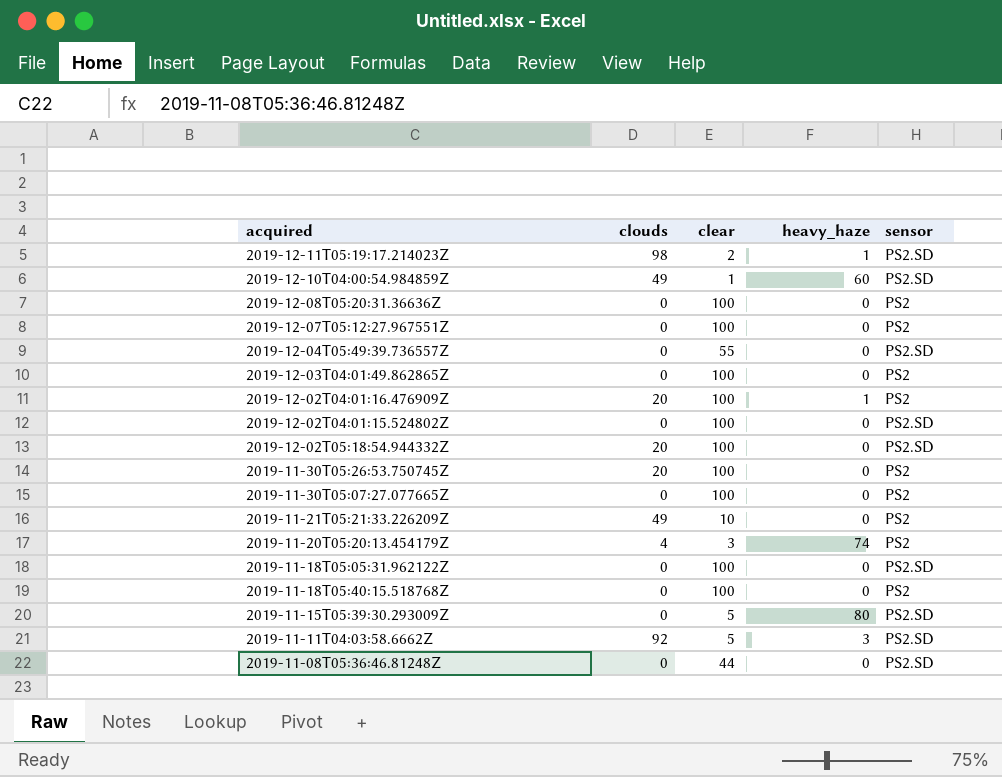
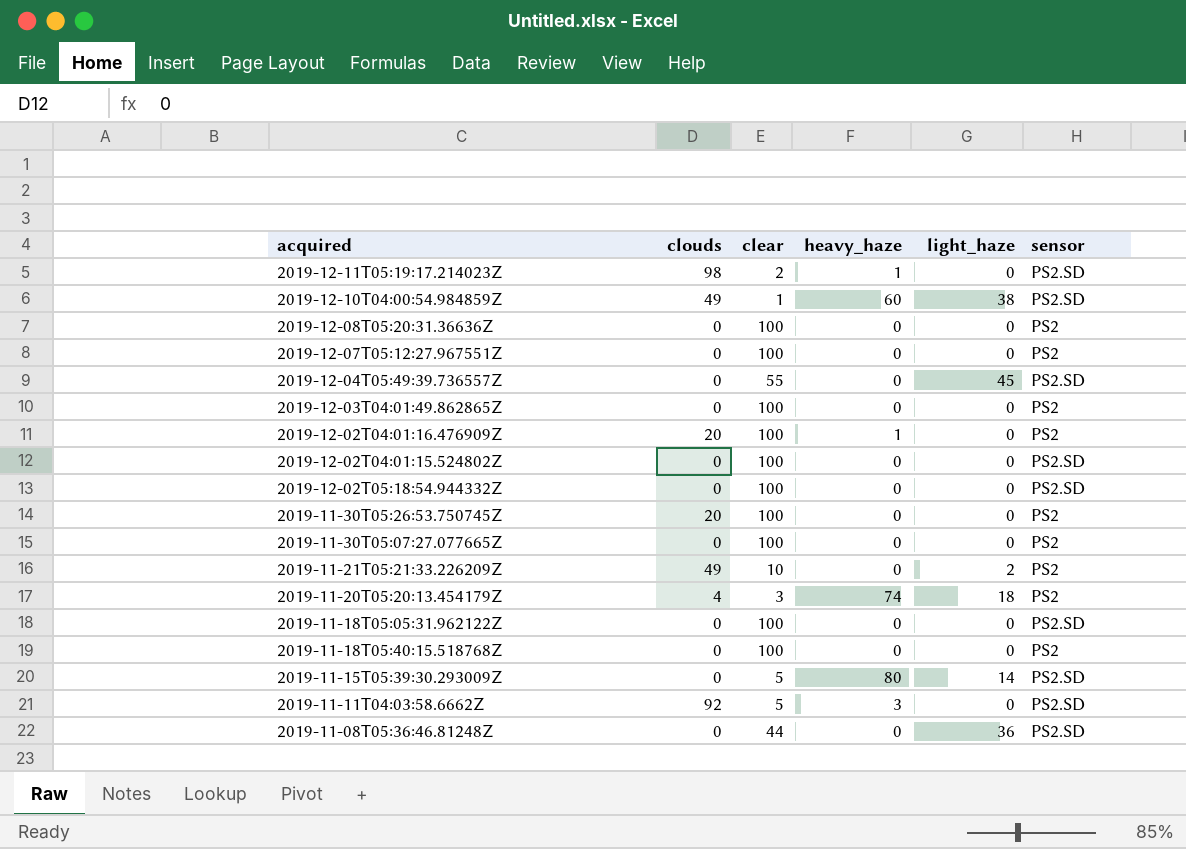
column light_haze | position: none -> 5
2019-12-02T05:18:54.944332Z | clouds: 20 -> 0

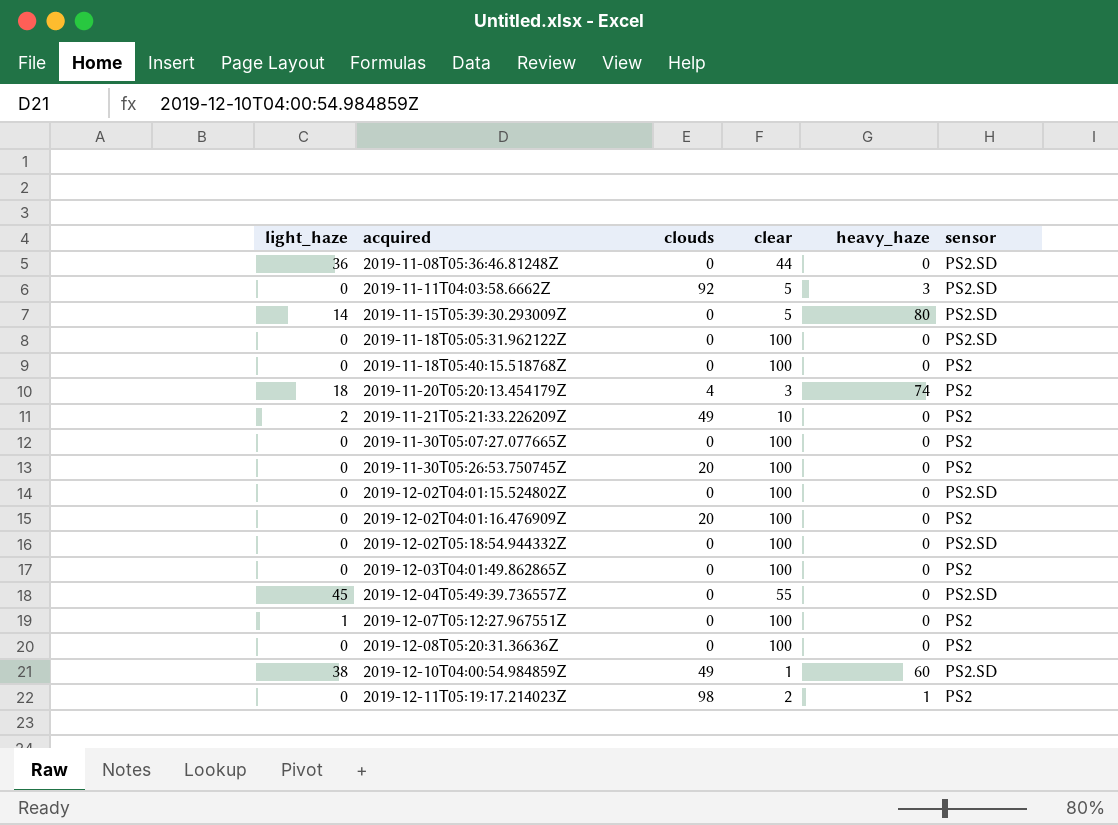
row order: none -> acquired ascending
column light_haze | position: 5 -> 1
2019-12-02T04:01:16.476909Z | heavy_haze: 1 -> 0
2019-12-07T05:12:27.967551Z | light_haze: 0 -> 1
2019-12-11T05:19:17.214023Z | sensor: PS2.SD -> PS2

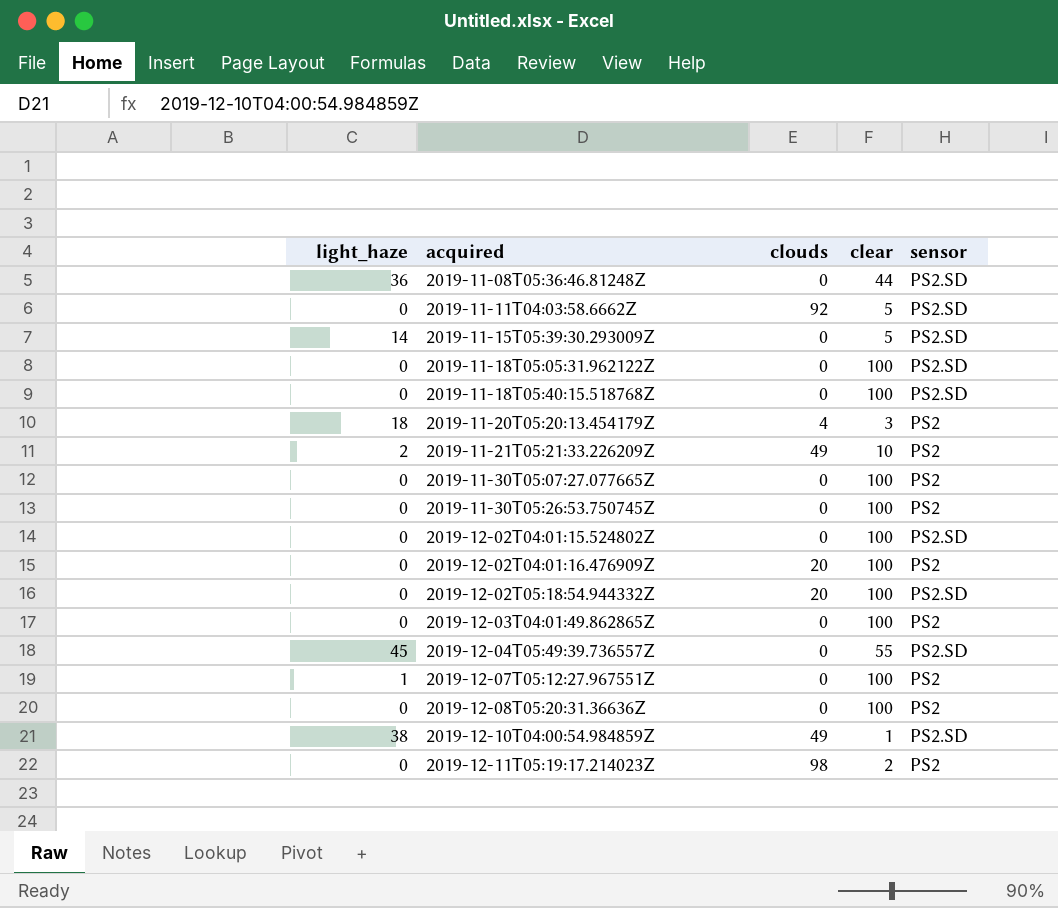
column heavy_haze | position: 5 -> none
2019-11-18T05:40:15.518768Z | sensor: PS2 -> PS2.SD
2019-11-30T05:26:53.750745Z | clouds: 20 -> 0
2019-12-02T05:18:54.944332Z | clouds: 0 -> 20

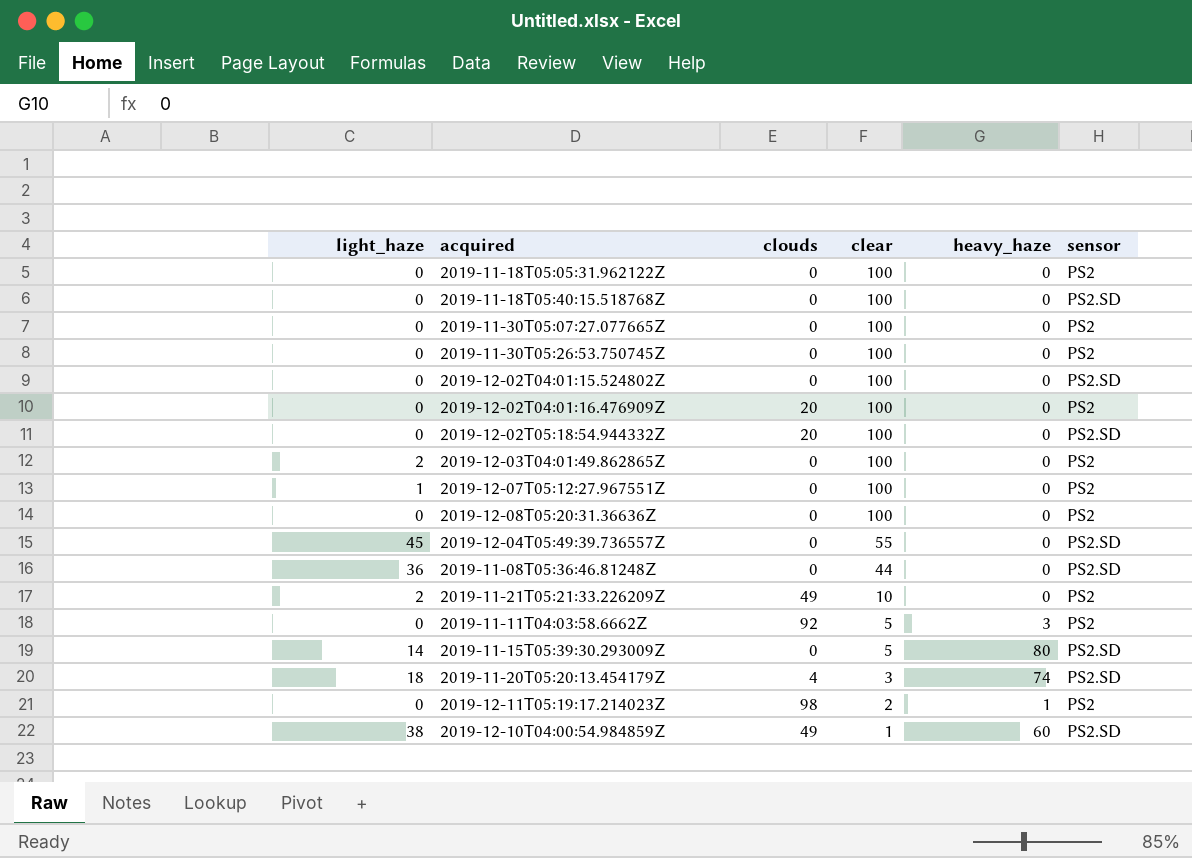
row order: acquired ascending -> clear descending
column heavy_haze | position: none -> 5
2019-11-18T05:05:31.962122Z | sensor: PS2.SD -> PS2
2019-12-03T04:01:49.862865Z | light_haze: 0 -> 2
2019-11-11T04:03:58.6662Z | sensor: PS2.SD -> PS2
2019-11-20T05:20:13.454179Z | sensor: PS2 -> PS2.SD

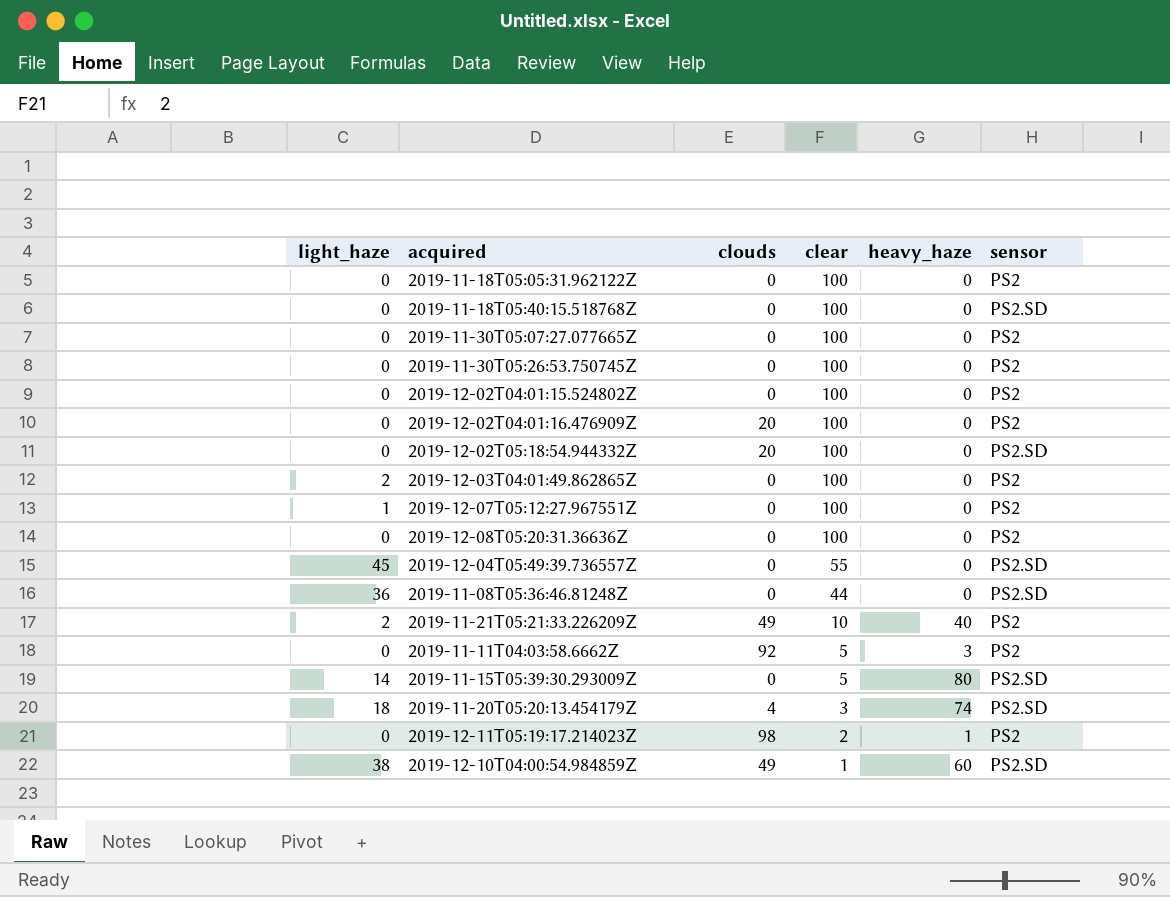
2019-12-02T04:01:15.524802Z | sensor: PS2.SD -> PS2
2019-11-21T05:21:33.226209Z | heavy_haze: 0 -> 40

